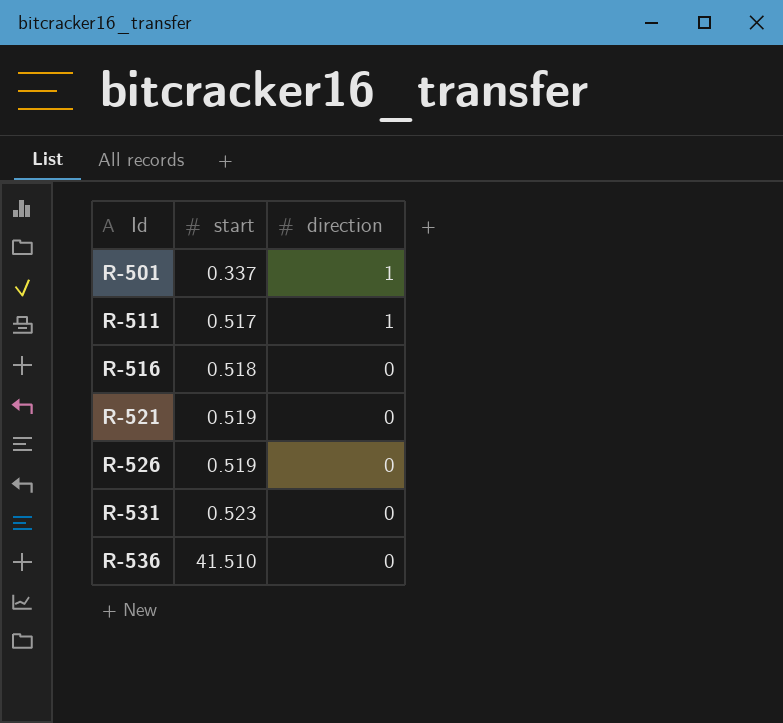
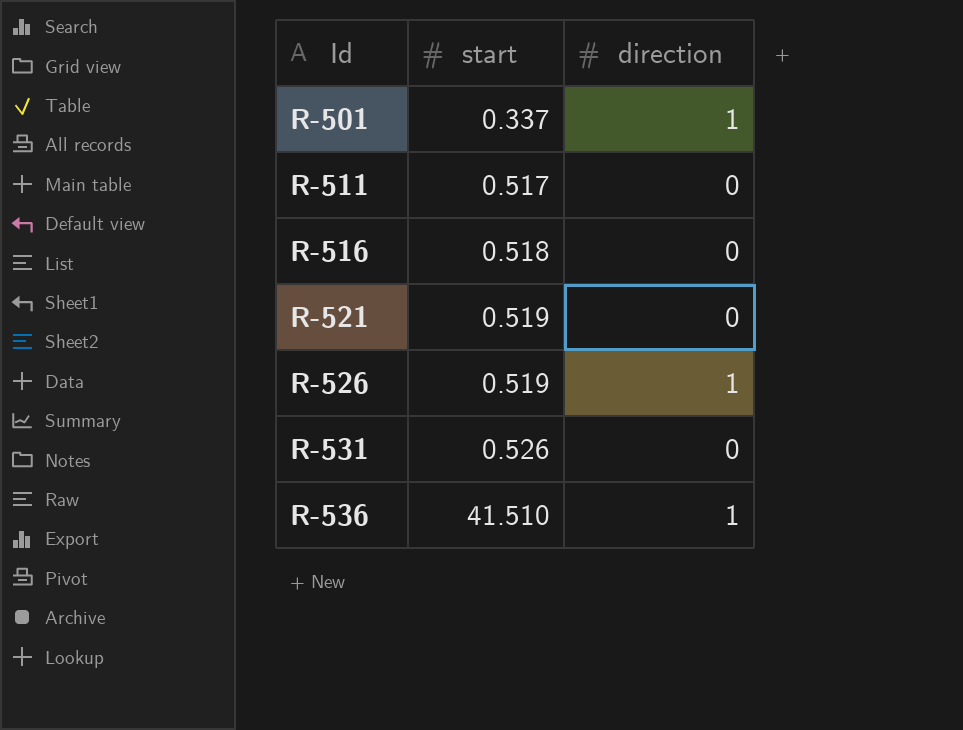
R-511 | direction: 1 -> 0
R-526 | direction: 0 -> 1
R-531 | start: 0.523 -> 0.526
R-536 | direction: 0 -> 1

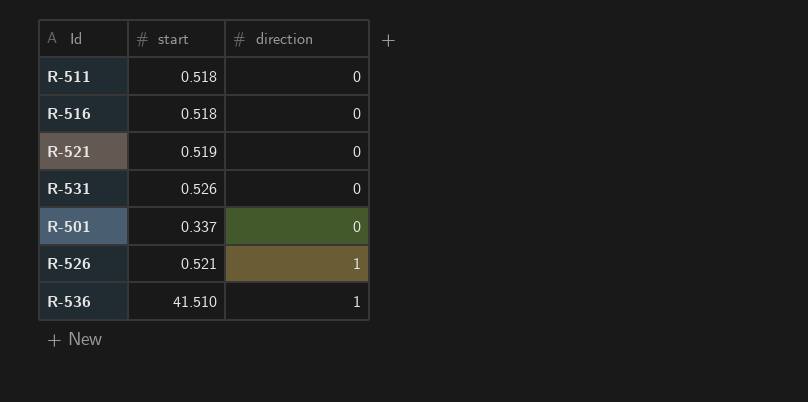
row order: Id ascending -> direction ascending
R-511 | start: 0.517 -> 0.518
R-501 | direction: 1 -> 0
R-526 | start: 0.519 -> 0.521

